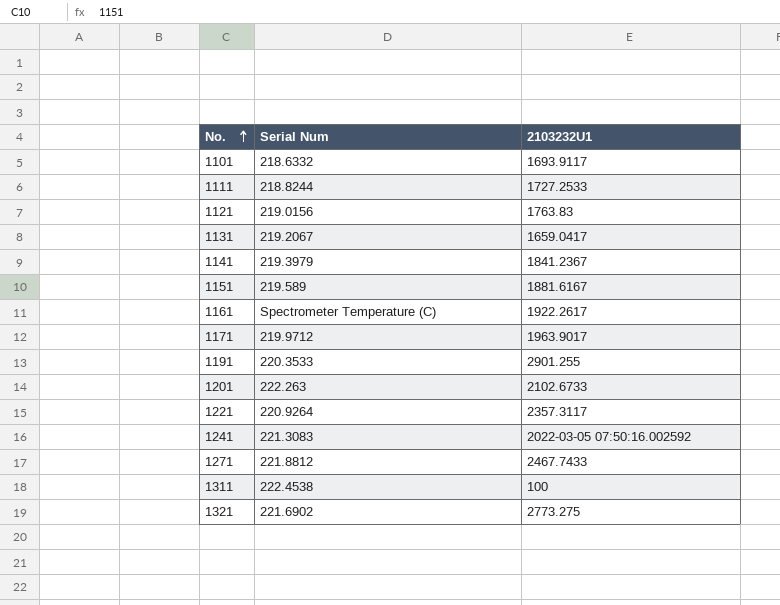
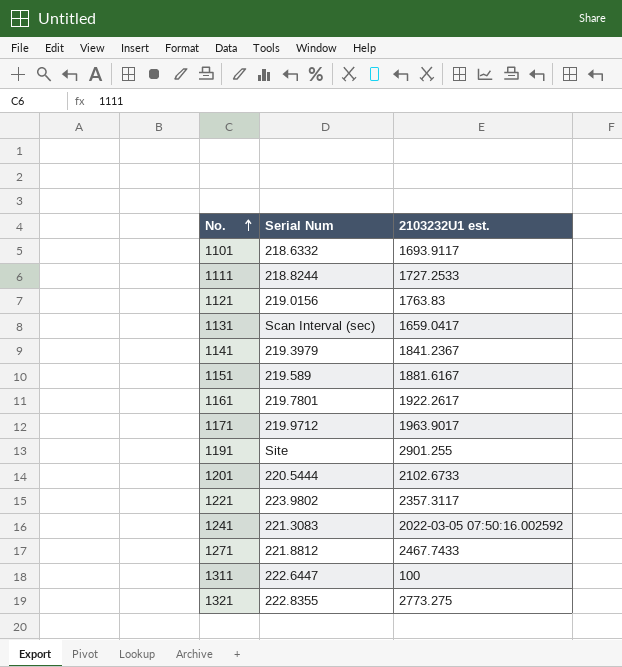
column name: 2103232U1 -> 2103232U1 est.
1131 | Serial Num: 219.2067 -> Scan Interval (sec)
1161 | Serial Num: Spectrometer Temperature (C) -> 219.7801
1191 | Serial Num: 220.3533 -> Site
1201 | Serial Num: 222.263 -> 220.5444
1221 | Serial Num: 220.9264 -> 223.9802
1311 | Serial Num: 222.4538 -> 222.6447
1321 | Serial Num: 221.6902 -> 222.8355

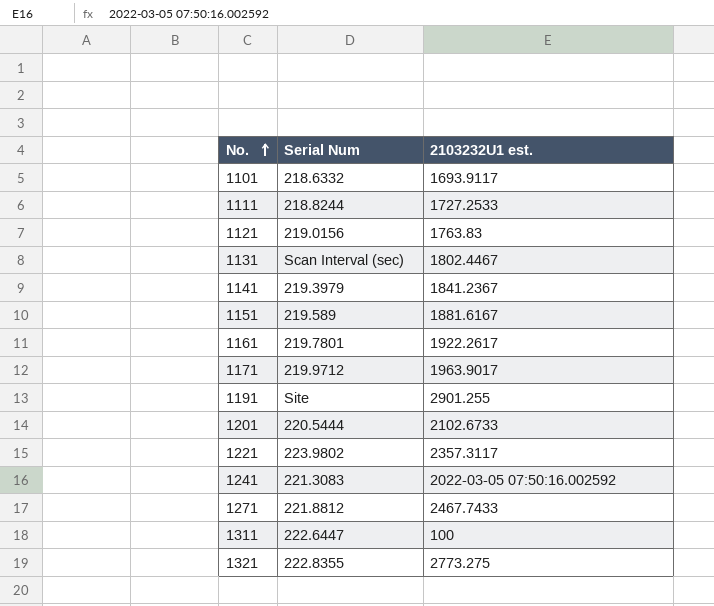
1131 | 2103232U1 est.: 1659.0417 -> 1802.4467

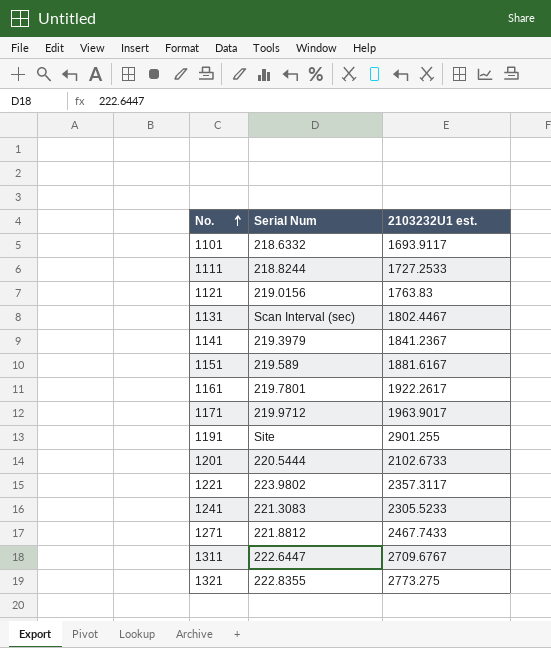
1241 | 2103232U1 est.: 2022-03-05 07:50:16.002592 -> 2305.5233
1311 | 2103232U1 est.: 100 -> 2709.6767

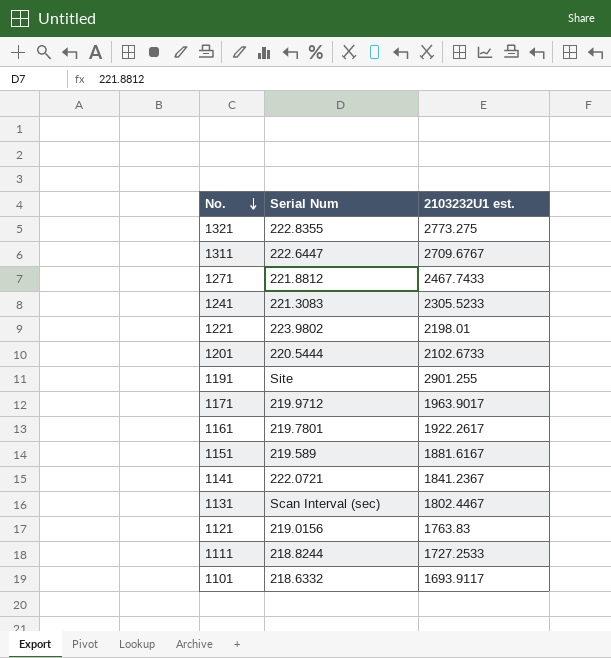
row order: No. ascending -> No. descending
1221 | 2103232U1 est.: 2357.3117 -> 2198.01
1141 | Serial Num: 219.3979 -> 222.0721

